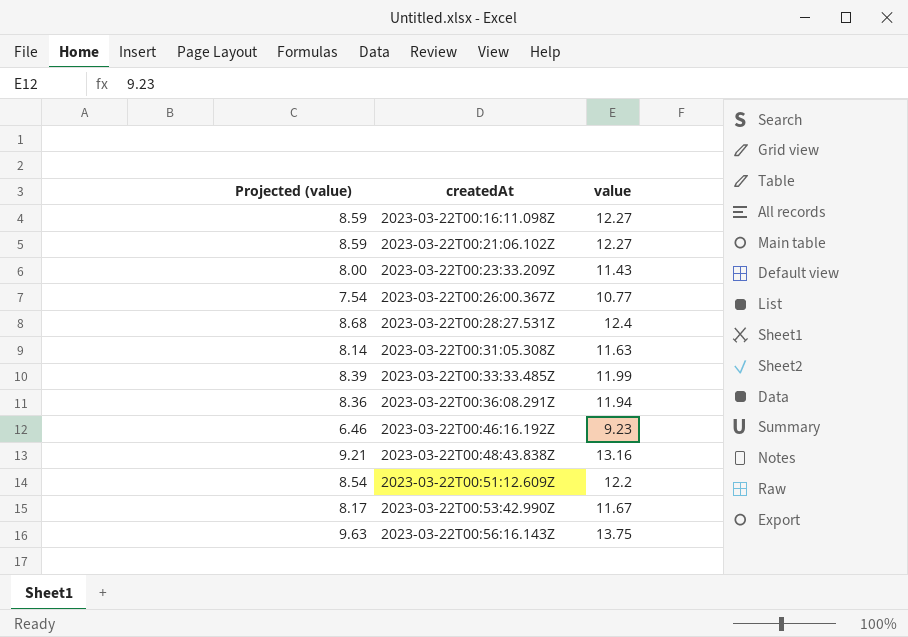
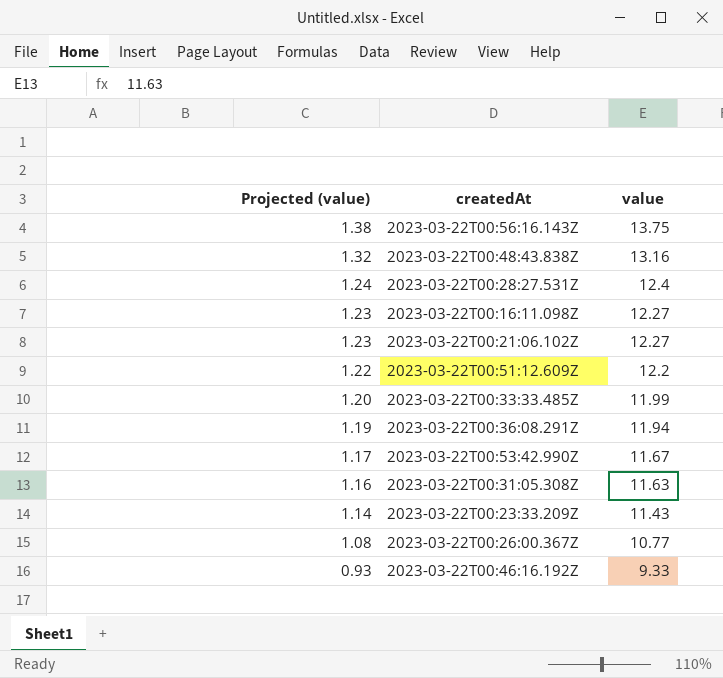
row order: createdAt ascending -> Projected (value) descending
column Projected (value) | formula: [value] * 0.7 -> [value] * 0.1
2023-03-22T00:46:16.192Z | value: 9.23 -> 9.33

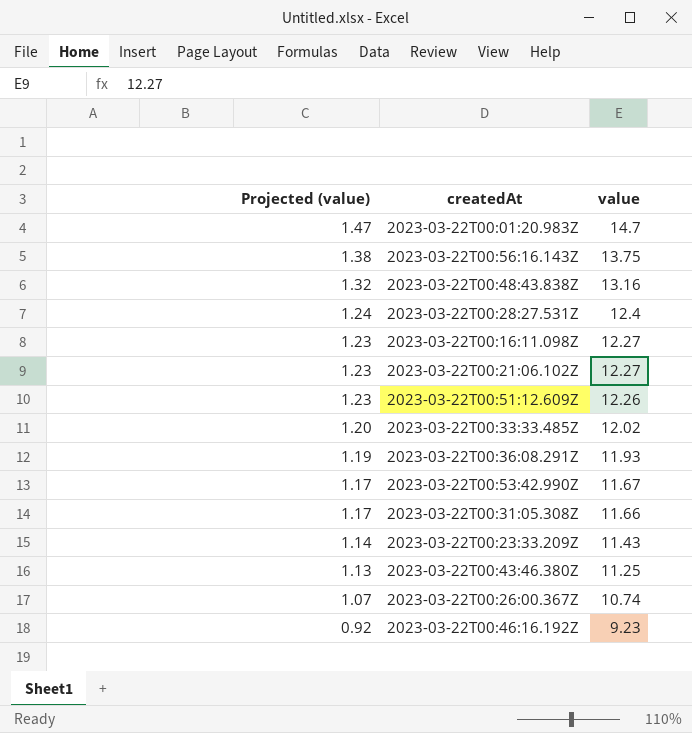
row 2023-03-22T00:01:20.983Z: none -> 1.47 | 14.7
2023-03-22T00:51:12.609Z | Projected (value): 1.22 -> 1.23
2023-03-22T00:51:12.609Z | value: 12.2 -> 12.26
2023-03-22T00:33:33.485Z | value: 11.99 -> 12.02
2023-03-22T00:36:08.291Z | value: 11.94 -> 11.93
2023-03-22T00:31:05.308Z | Projected (value): 1.16 -> 1.17
2023-03-22T00:31:05.308Z | value: 11.63 -> 11.66
row 2023-03-22T00:43:46.380Z: none -> 1.13 | 11.25
2023-03-22T00:26:00.367Z | Projected (value): 1.08 -> 1.07
2023-03-22T00:26:00.367Z | value: 10.77 -> 10.74
2023-03-22T00:46:16.192Z | Projected (value): 0.93 -> 0.92
2023-03-22T00:46:16.192Z | value: 9.33 -> 9.23

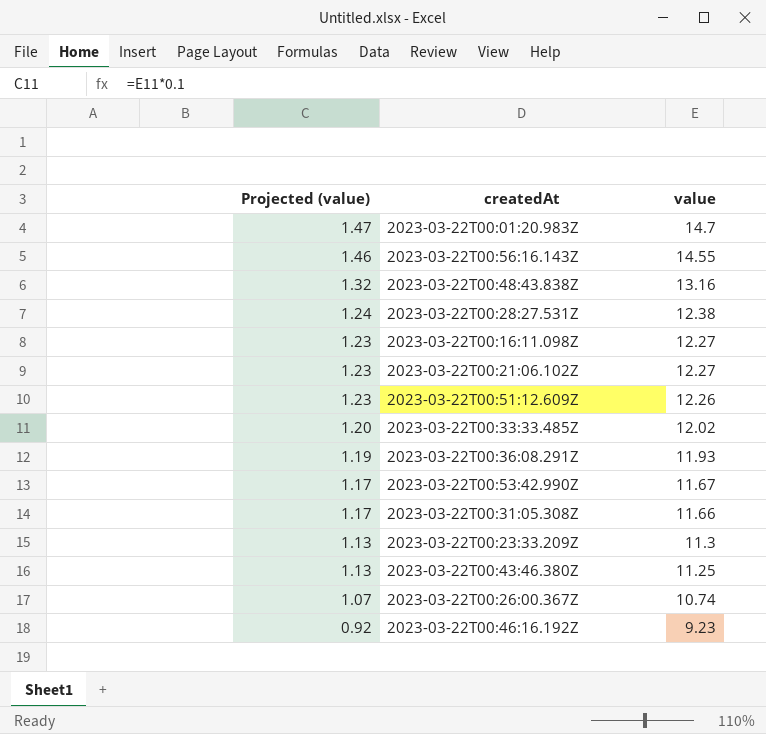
2023-03-22T00:56:16.143Z | Projected (value): 1.38 -> 1.46
2023-03-22T00:56:16.143Z | value: 13.75 -> 14.55
2023-03-22T00:28:27.531Z | value: 12.4 -> 12.38
2023-03-22T00:23:33.209Z | Projected (value): 1.14 -> 1.13
2023-03-22T00:23:33.209Z | value: 11.43 -> 11.3

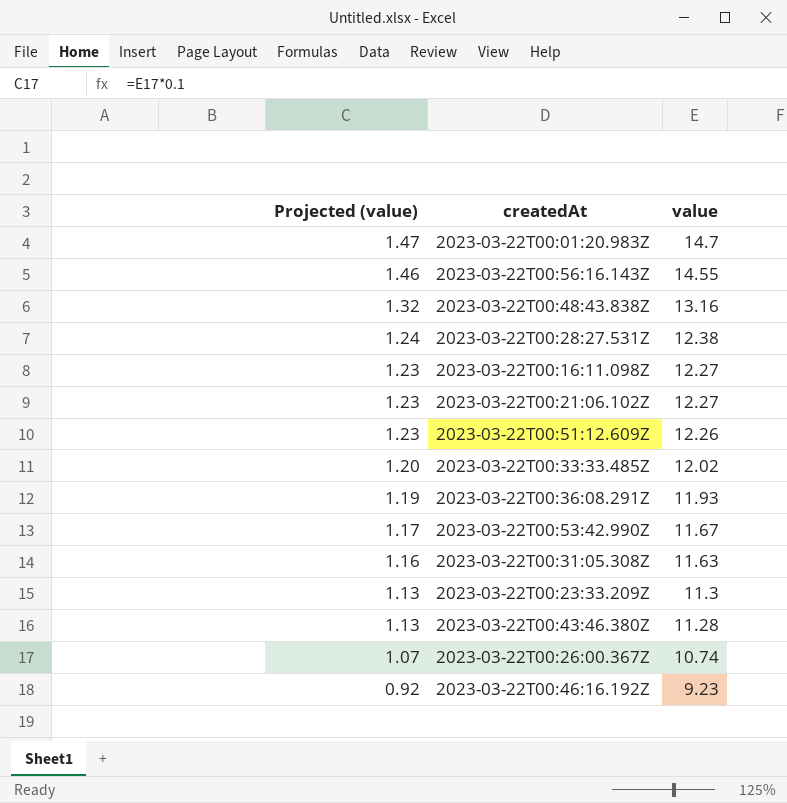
2023-03-22T00:31:05.308Z | Projected (value): 1.17 -> 1.16
2023-03-22T00:31:05.308Z | value: 11.66 -> 11.63
2023-03-22T00:43:46.380Z | value: 11.25 -> 11.28

